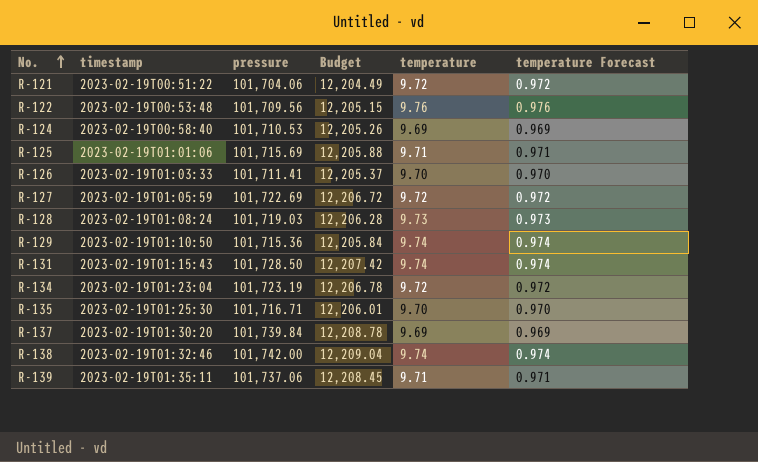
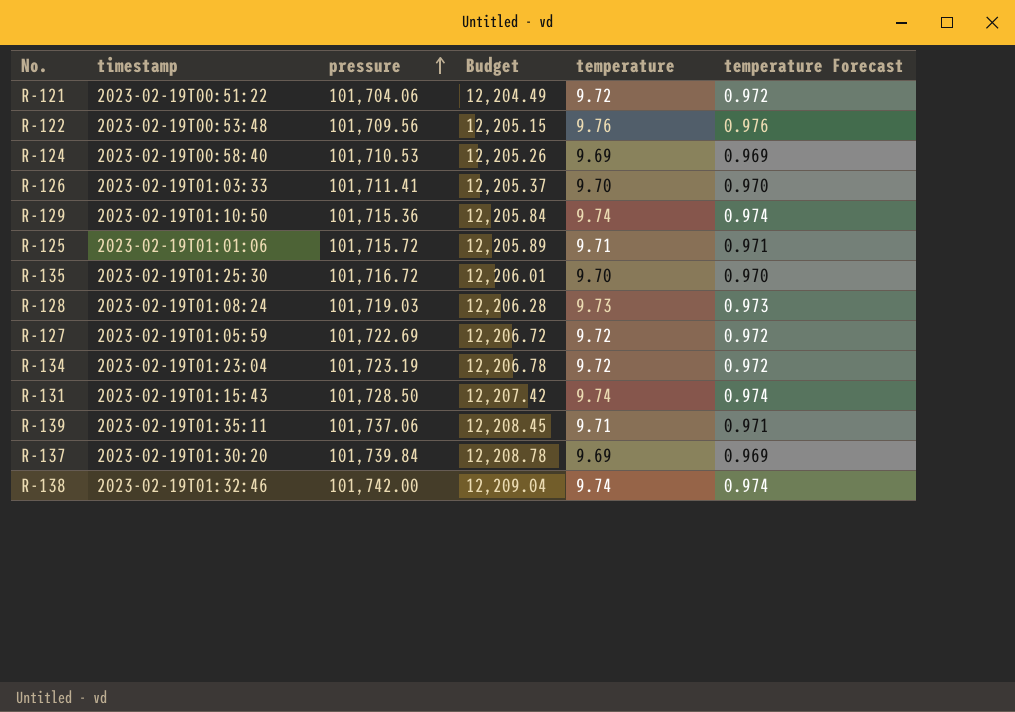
row order: No. ascending -> pressure ascending
R-125 | pressure: 101,715.69 -> 101,715.72
R-125 | Budget: 12,205.88 -> 12,205.89
R-135 | pressure: 101,716.71 -> 101,716.72

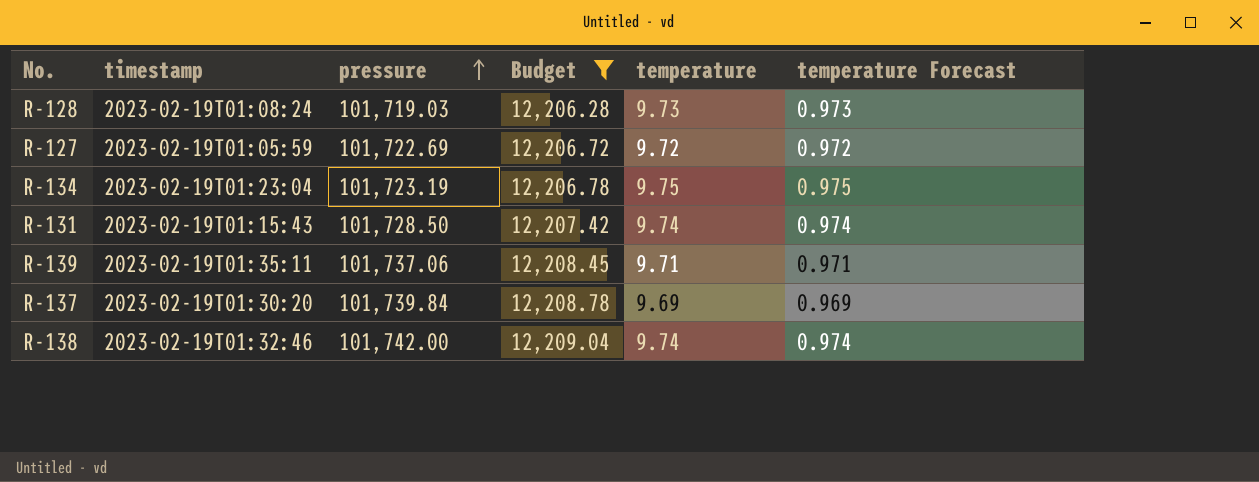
filter: none -> Budget >= 12,206.28
R-134 | temperature: 9.72 -> 9.75
R-134 | temperature Forecast: 0.972 -> 0.975

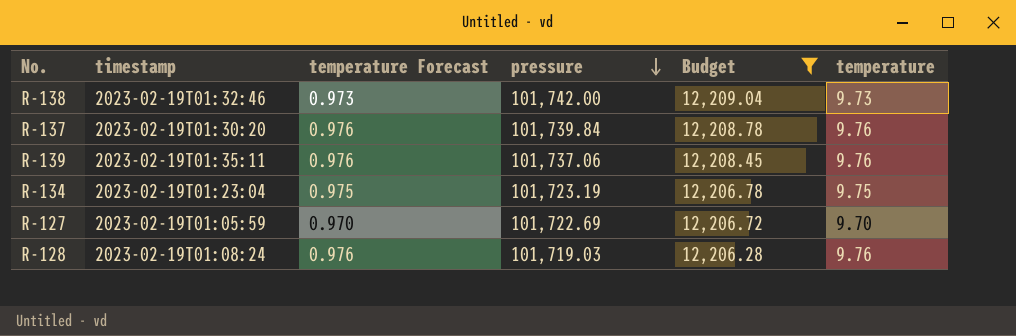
row order: pressure ascending -> pressure descending
column temperature Forecast | position: 6 -> 3
row R-131: 2023-02-19T01:15:43 | 101,728.50 | 12,207.42 | 9.74 | 0.974 -> none
R-138 | temperature Forecast: 0.974 -> 0.973
R-138 | temperature: 9.74 -> 9.73
R-137 | temperature Forecast: 0.969 -> 0.976
R-137 | temperature: 9.69 -> 9.76
R-139 | temperature Forecast: 0.971 -> 0.976
R-139 | temperature: 9.71 -> 9.76
R-127 | temperature Forecast: 0.972 -> 0.970
R-127 | temperature: 9.72 -> 9.70
R-128 | temperature Forecast: 0.973 -> 0.976
R-128 | temperature: 9.73 -> 9.76

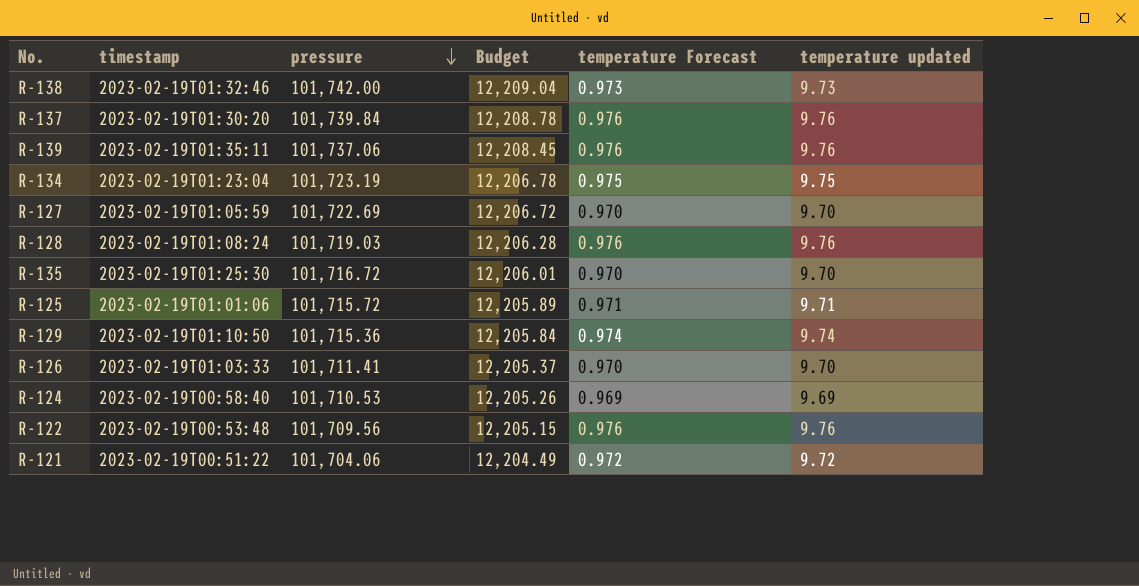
filter: Budget >= 12,206.28 -> none
column temperature Forecast | position: 3 -> 5
column name: temperature -> temperature updated

